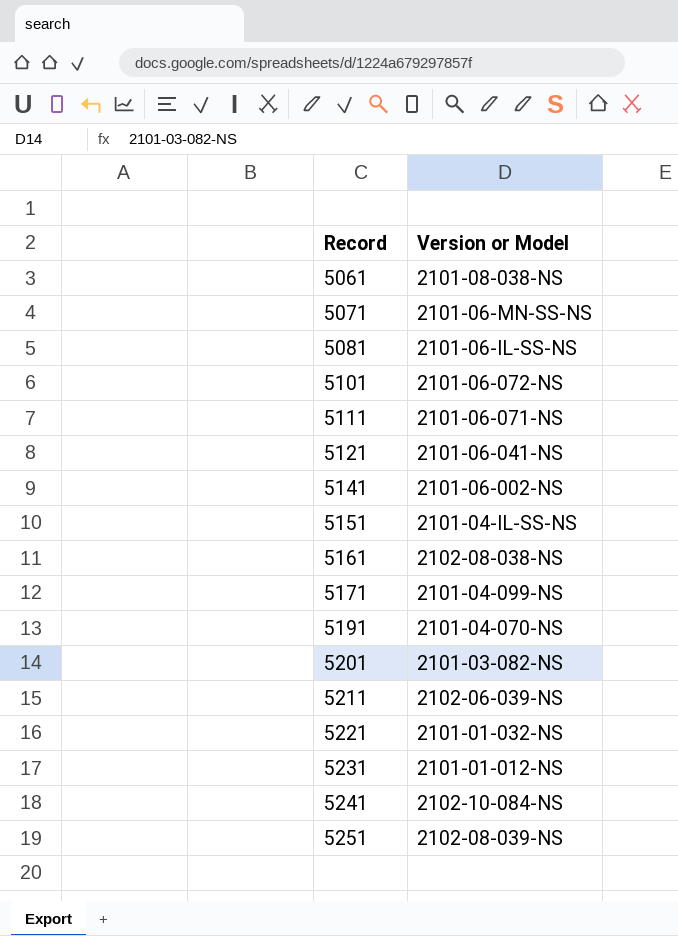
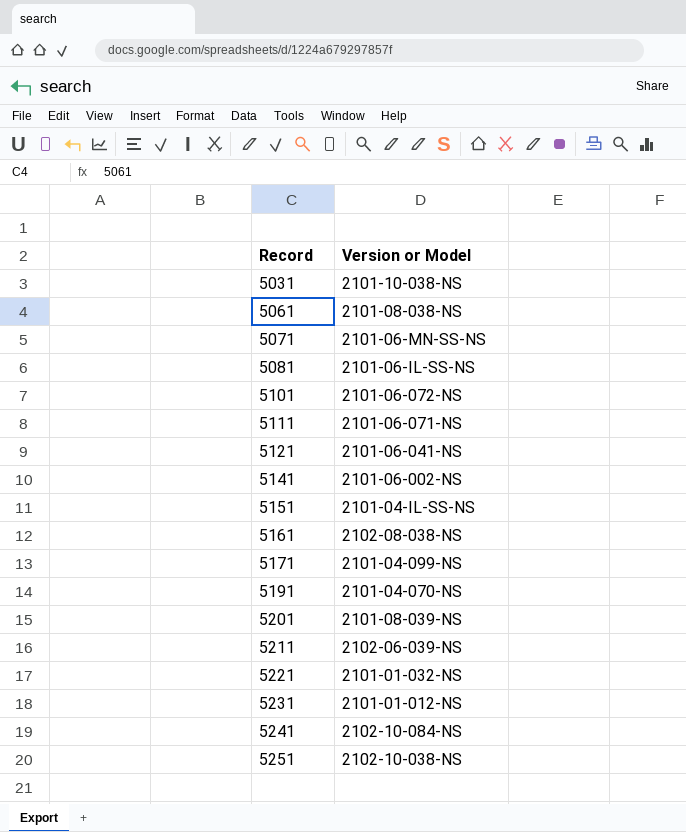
row 5031: none -> 2101-10-038-NS
5201 | Version or Model: 2101-03-082-NS -> 2101-08-039-NS
5251 | Version or Model: 2102-08-039-NS -> 2102-10-038-NS

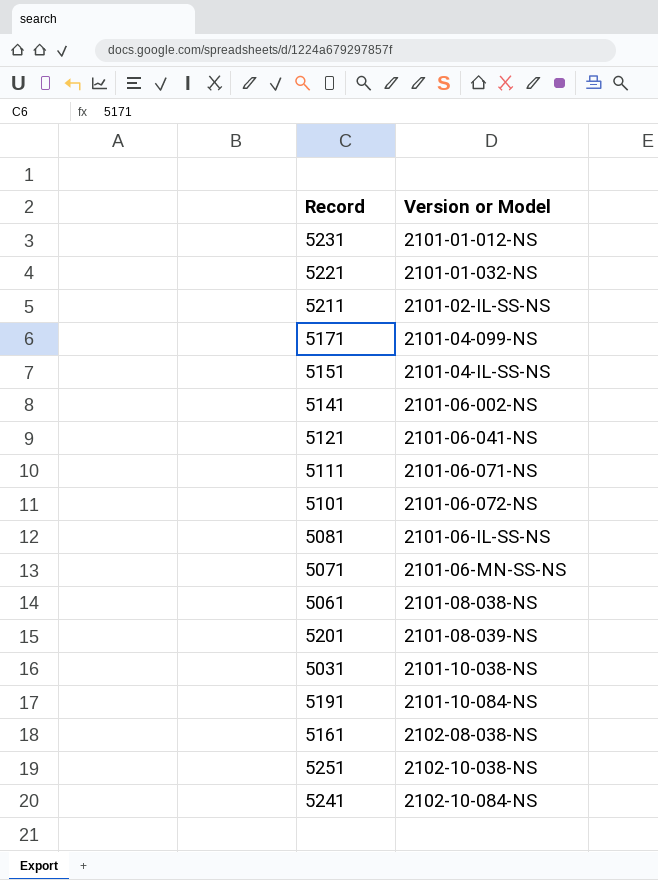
row order: Record ascending -> Version or Model ascending
5211 | Version or Model: 2102-06-039-NS -> 2101-02-IL-SS-NS
5191 | Version or Model: 2101-04-070-NS -> 2101-10-084-NS

